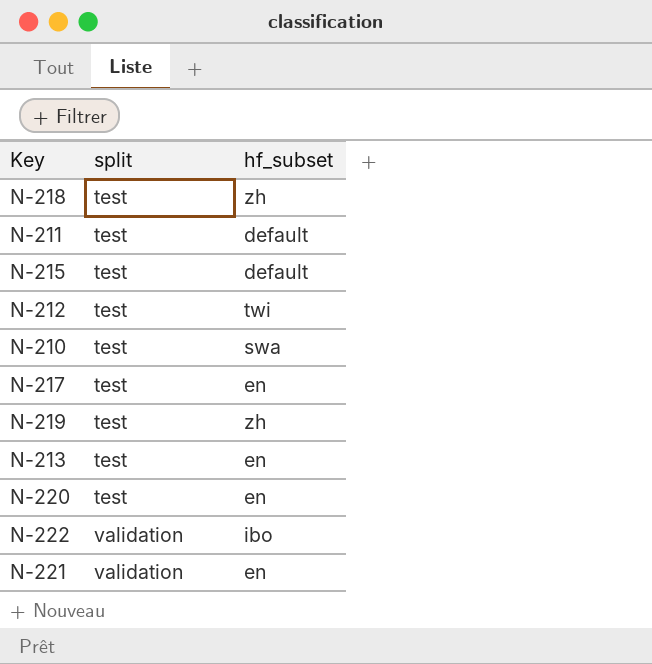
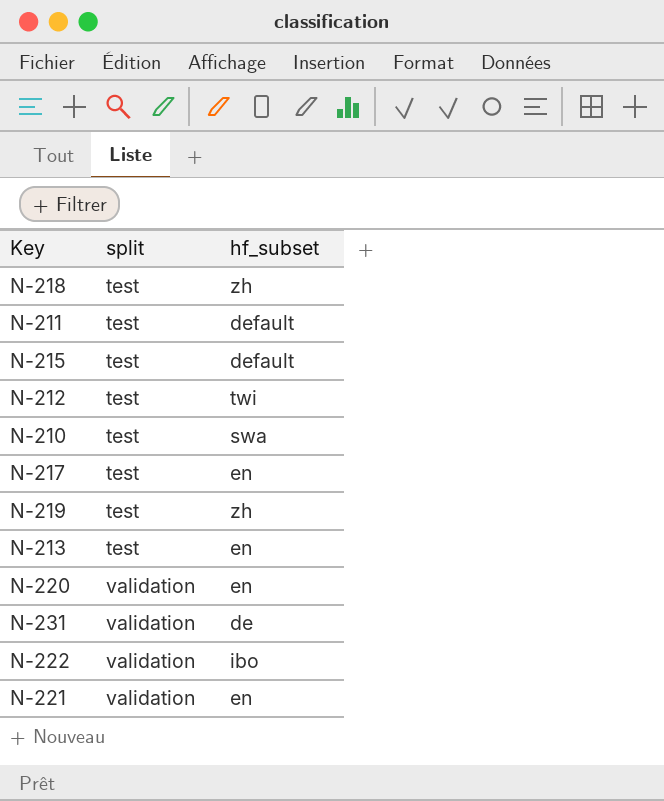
N-220 | split: test -> validation
row N-231: none -> validation | de

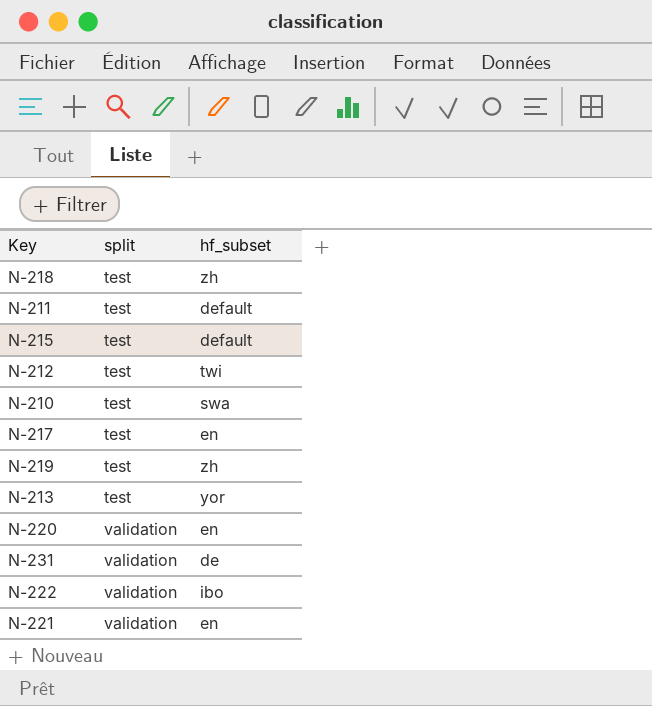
N-213 | hf_subset: en -> yor

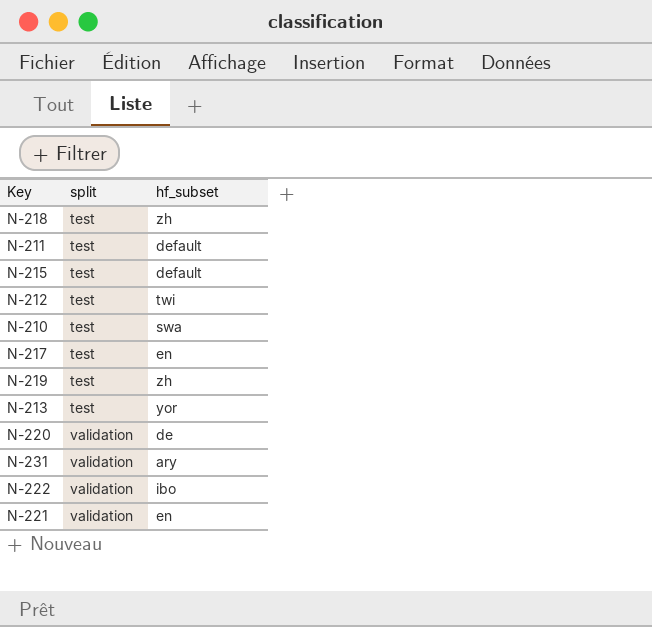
N-220 | hf_subset: en -> de
N-231 | hf_subset: de -> ary

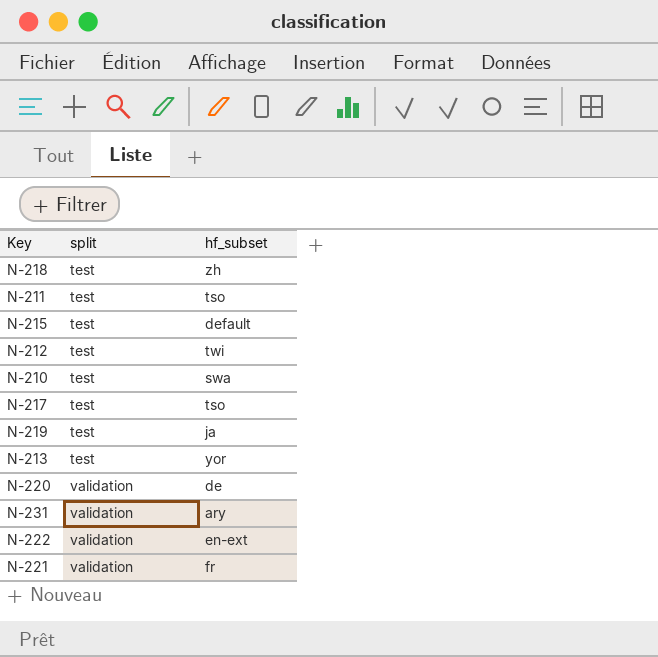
N-211 | hf_subset: default -> tso
N-217 | hf_subset: en -> tso
N-219 | hf_subset: zh -> ja
N-222 | hf_subset: ibo -> en-ext
N-221 | hf_subset: en -> fr

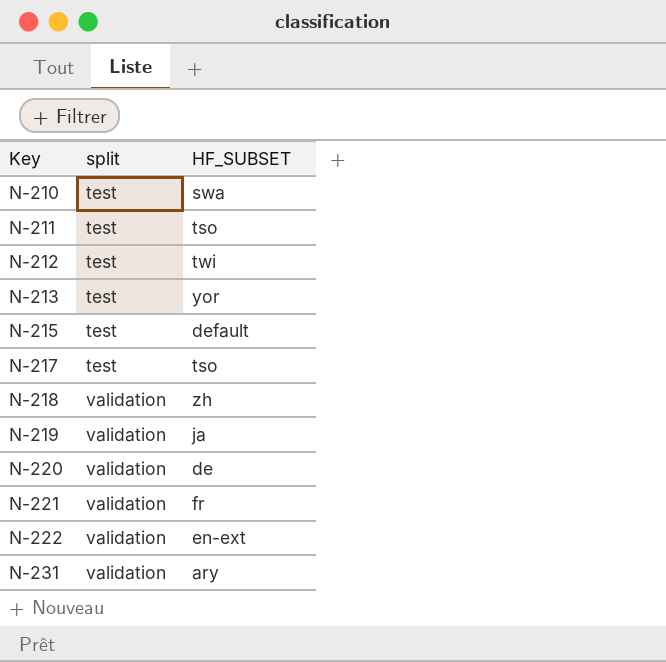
row order: split ascending -> Key ascending
column name: hf_subset -> HF_SUBSET
N-218 | split: test -> validation
N-219 | split: test -> validation

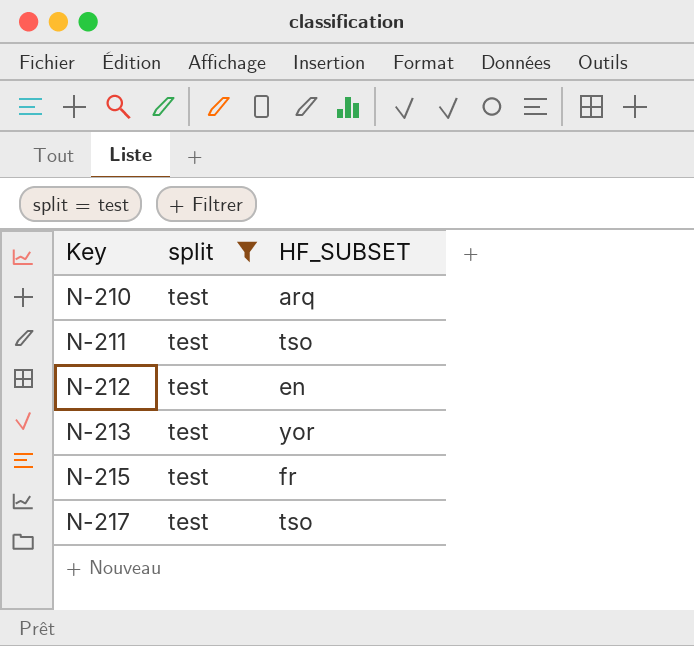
filter: none -> split = test
N-210 | HF_SUBSET: swa -> arq
N-212 | HF_SUBSET: twi -> en
N-215 | HF_SUBSET: default -> fr

